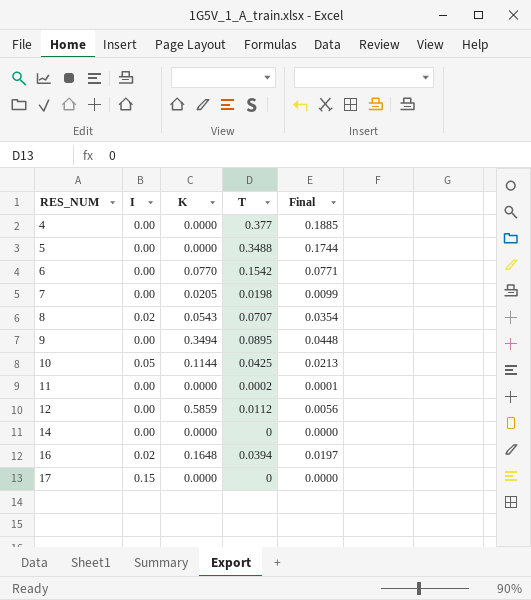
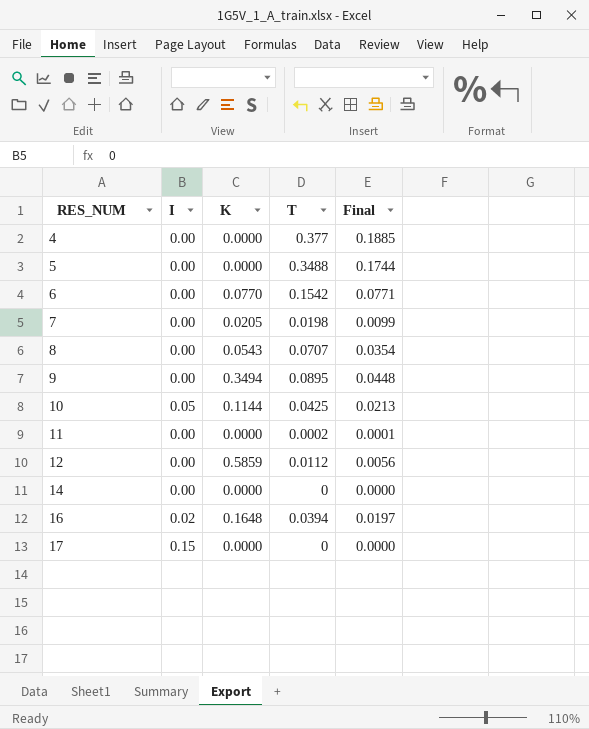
8 | I: 0.02 -> 0.00

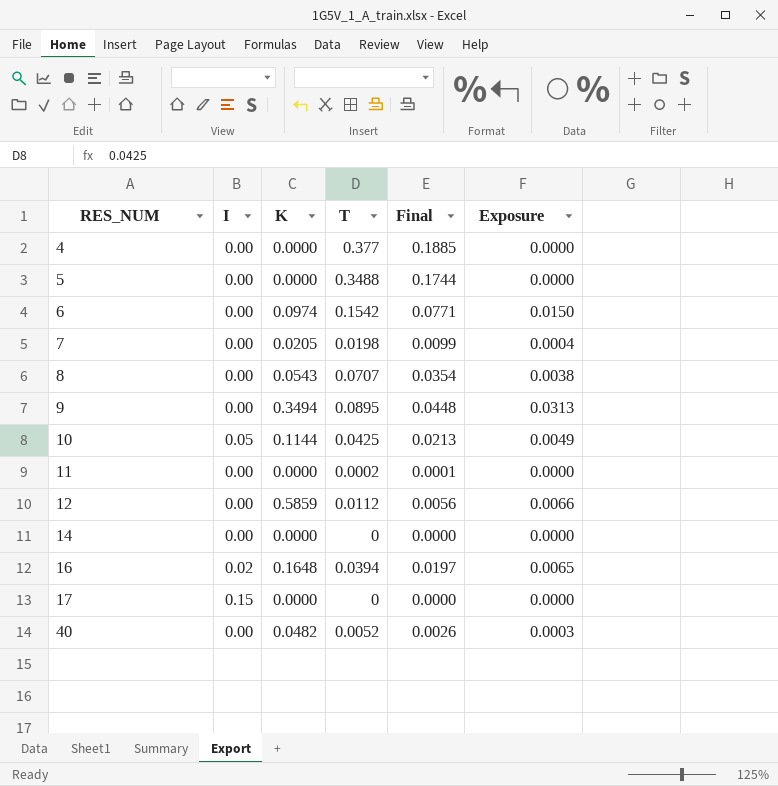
column Exposure | formula: none -> [K] * [T]
6 | K: 0.0770 -> 0.0974
row 40: none -> 0.00 | 0.0482 | 0.0052 | 0.0026 | 0.0003

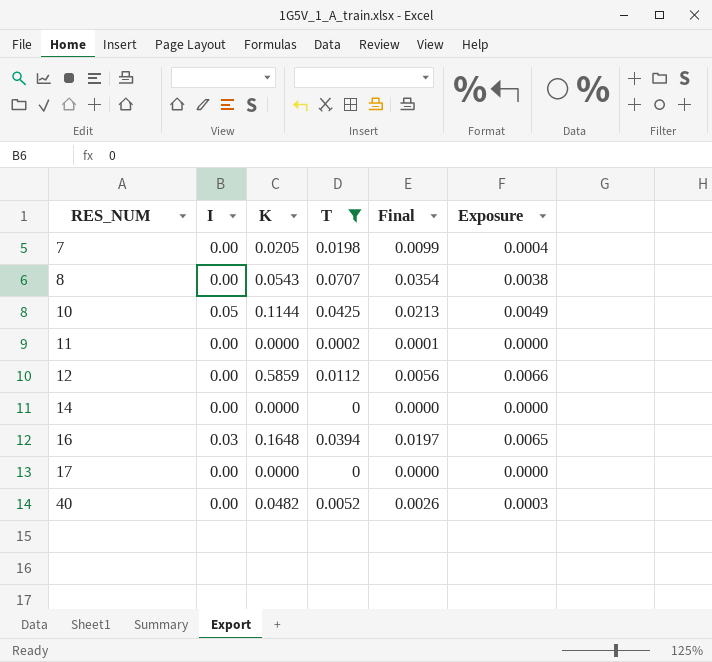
filter: none -> T <= 0.0707
16 | I: 0.02 -> 0.03
17 | I: 0.15 -> 0.00

